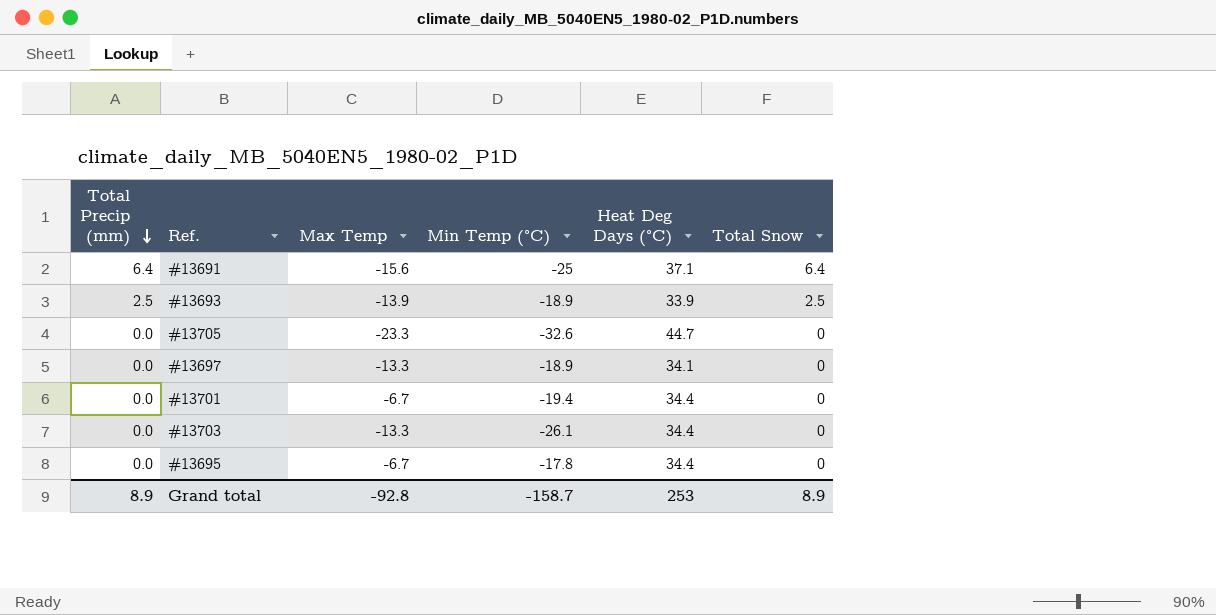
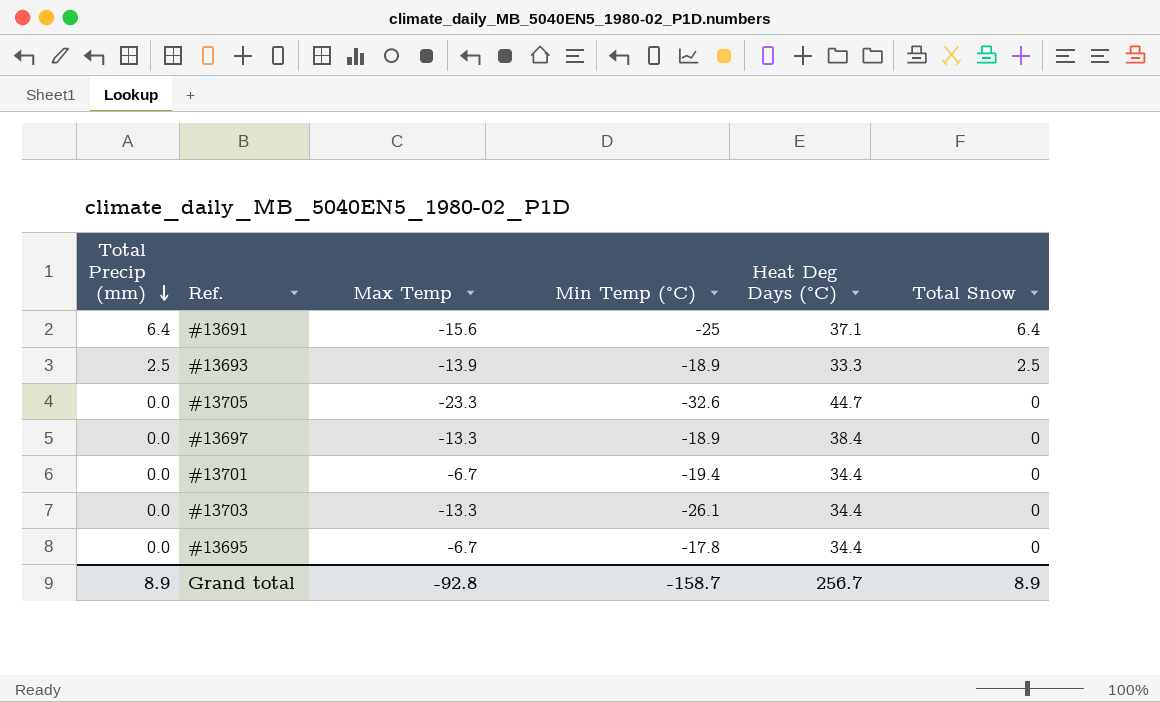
#13693 | Heat Deg Days (°C): 33.9 -> 33.3
#13697 | Heat Deg Days (°C): 34.1 -> 38.4
Grand total | Heat Deg Days (°C): 253 -> 256.7

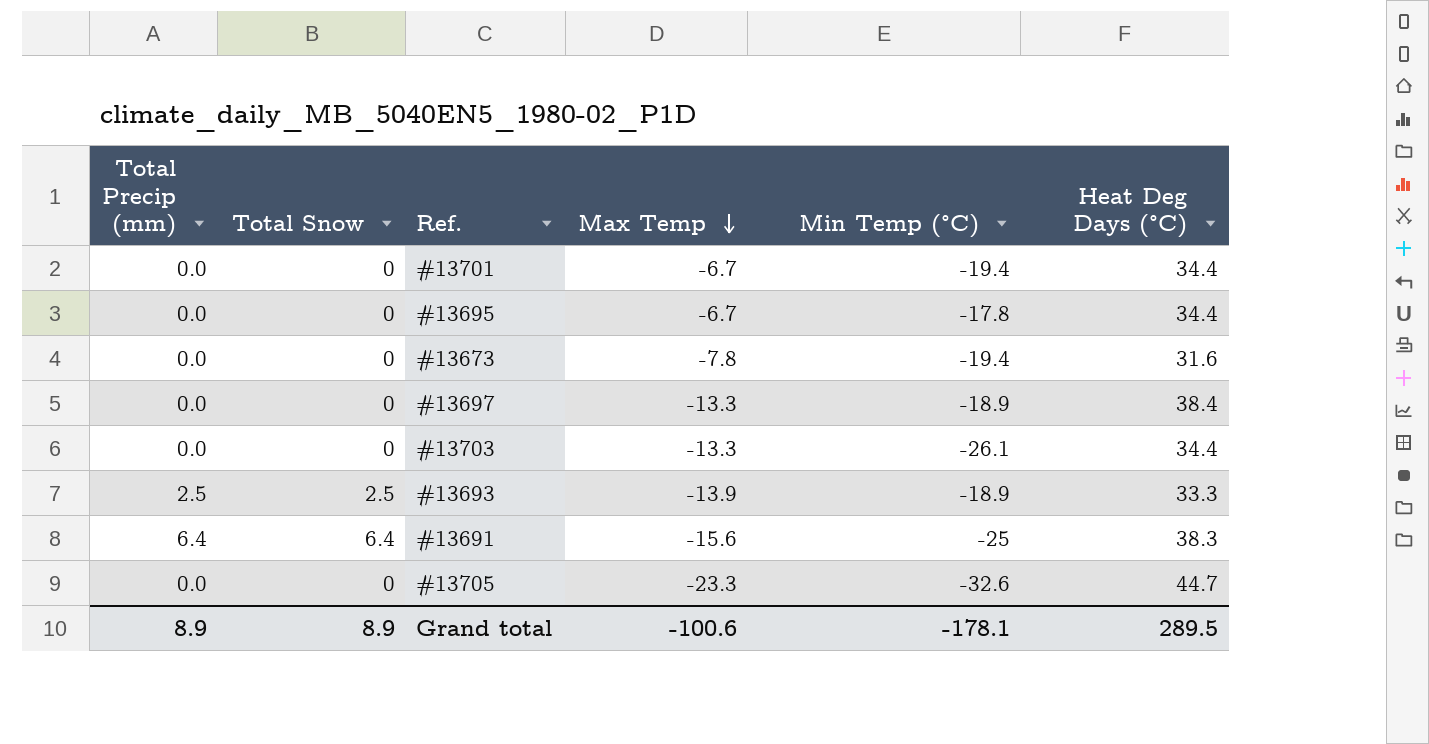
row order: Total Precip (mm) descending -> Max Temp descending
column Total Snow | position: 6 -> 2
row #13673: none -> 0.0 | 0 | -7.8 | -19.4 | 31.6
#13691 | Heat Deg Days (°C): 37.1 -> 38.3
Grand total | Max Temp: -92.8 -> -100.6
Grand total | Min Temp (°C): -158.7 -> -178.1
Grand total | Heat Deg Days (°C): 256.7 -> 289.5

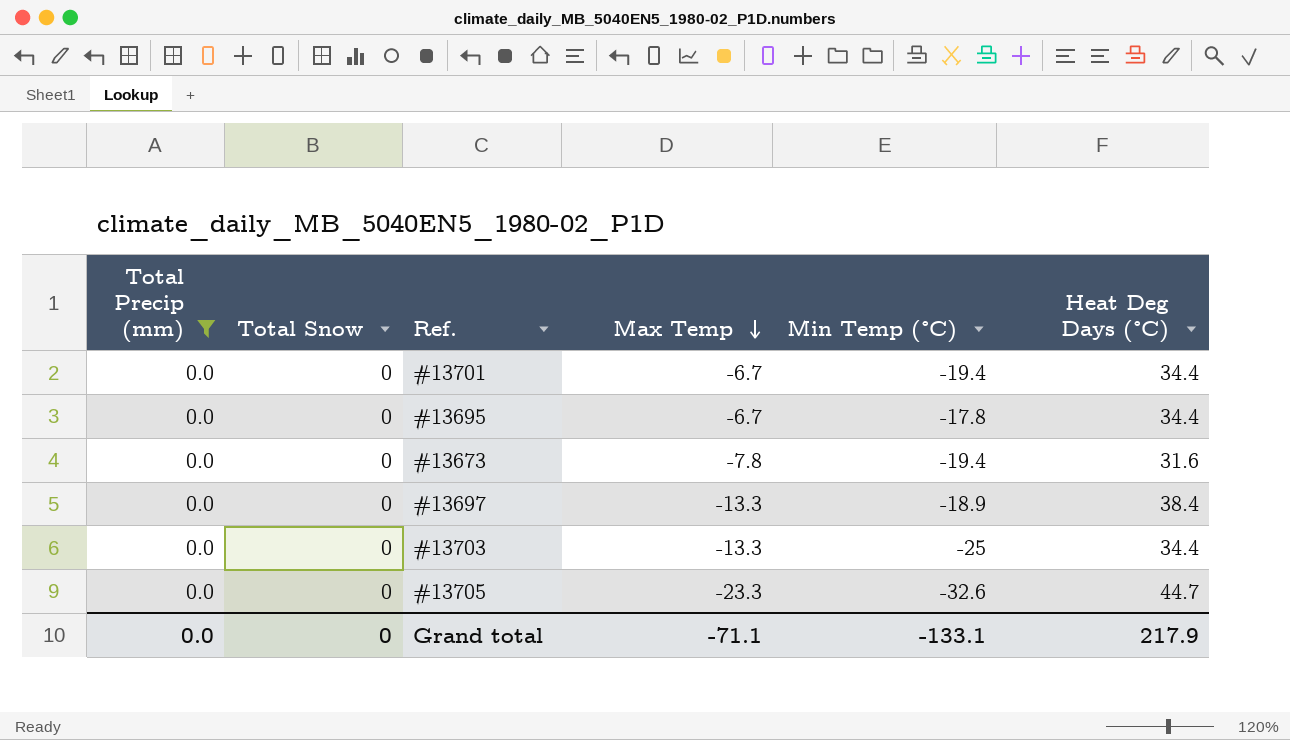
filter: none -> Total Precip (mm) = 0.0
#13703 | Min Temp (°C): -26.1 -> -25
Grand total | Total Precip (mm): 8.9 -> 0.0
Grand total | Total Snow: 8.9 -> 0
Grand total | Max Temp: -100.6 -> -71.1
Grand total | Min Temp (°C): -178.1 -> -133.1
Grand total | Heat Deg Days (°C): 289.5 -> 217.9

